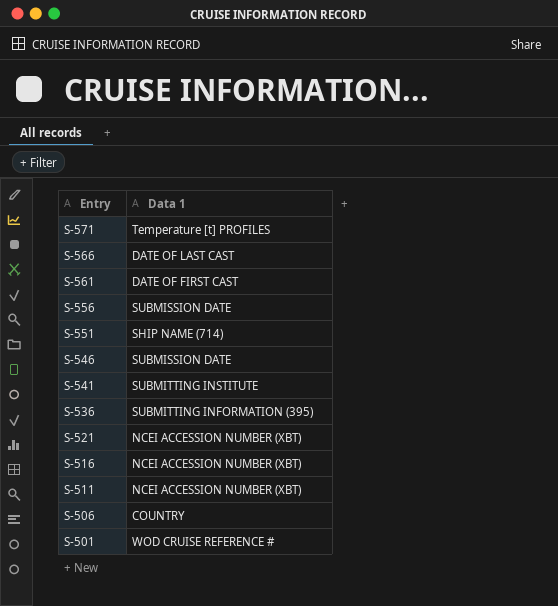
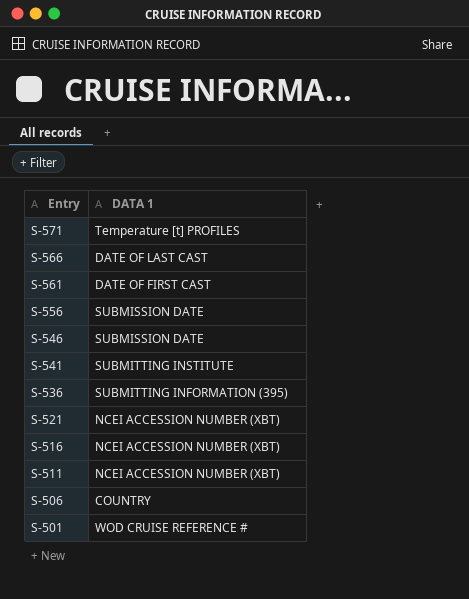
column name: Data 1 -> DATA 1
row S-551: SHIP NAME (714) -> none

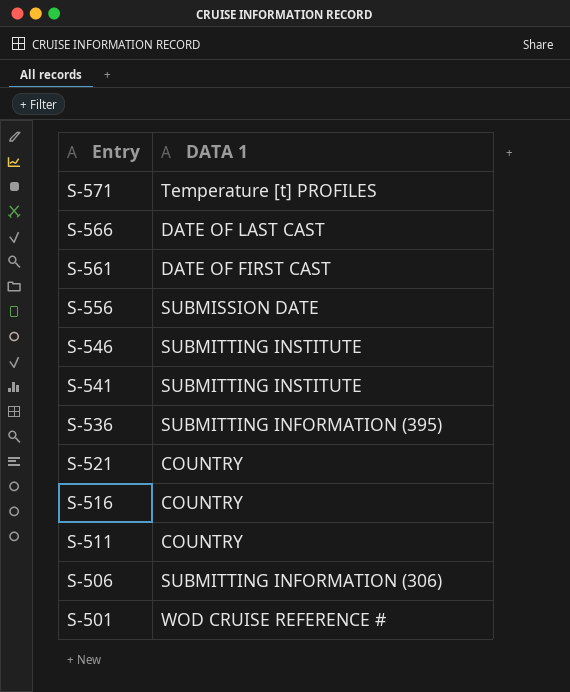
S-546 | DATA 1: SUBMISSION DATE -> SUBMITTING INSTITUTE
S-521 | DATA 1: NCEI ACCESSION NUMBER (XBT) -> COUNTRY
S-516 | DATA 1: NCEI ACCESSION NUMBER (XBT) -> COUNTRY
S-511 | DATA 1: NCEI ACCESSION NUMBER (XBT) -> COUNTRY
S-506 | DATA 1: COUNTRY -> SUBMITTING INFORMATION (306)

